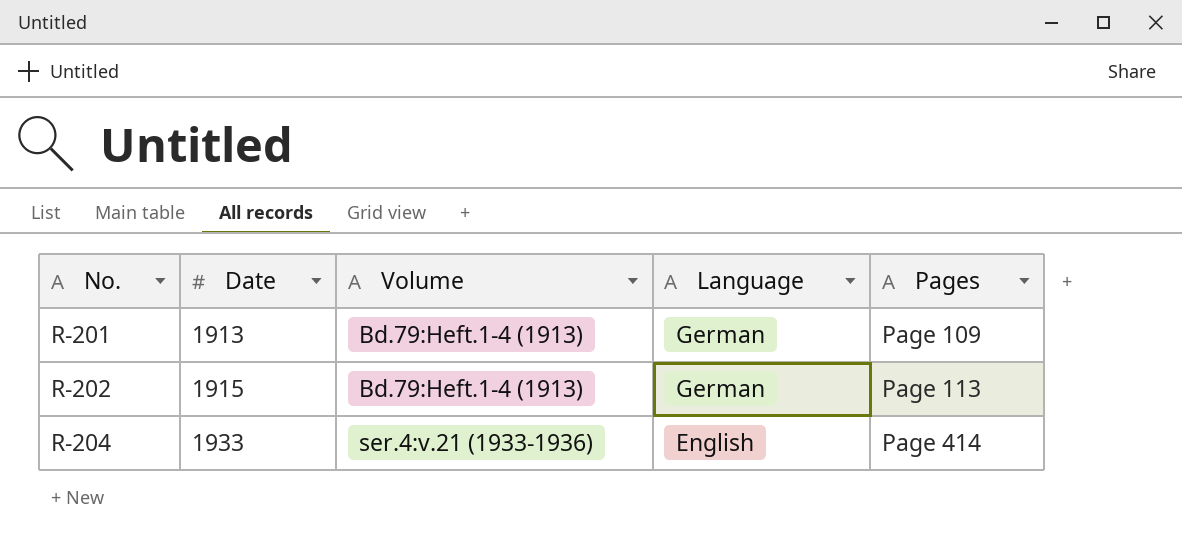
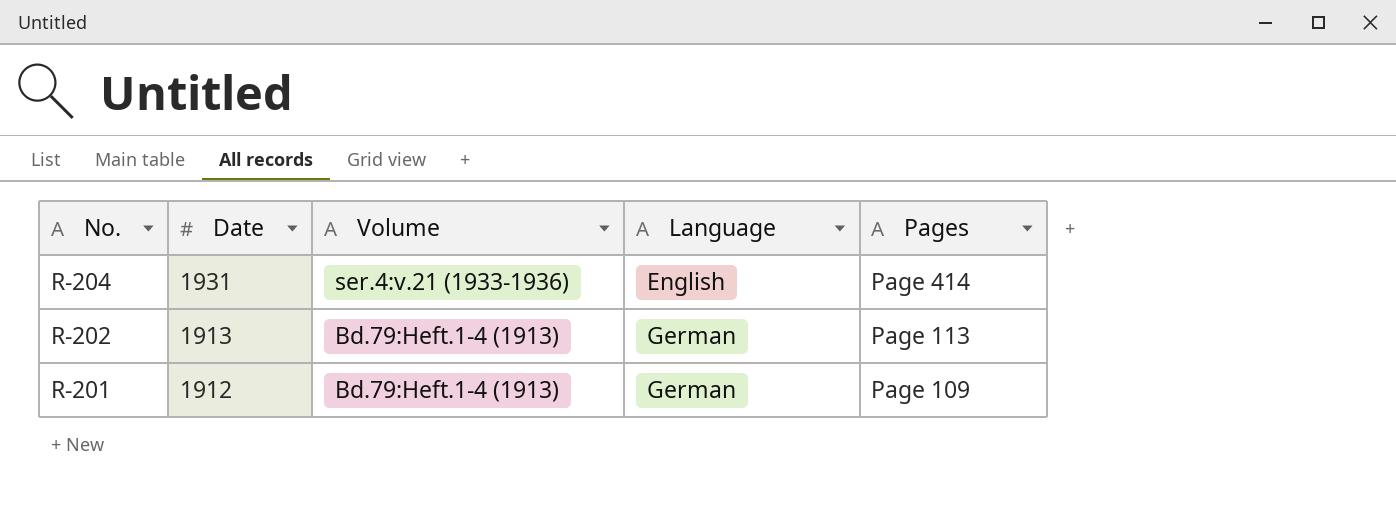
row order: No. ascending -> No. descending
R-204 | Date: 1933 -> 1931
R-202 | Date: 1915 -> 1913
R-201 | Date: 1913 -> 1912

